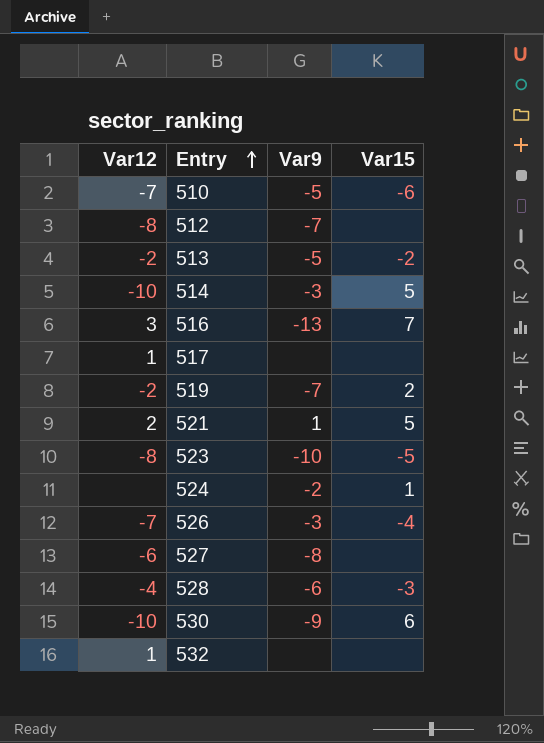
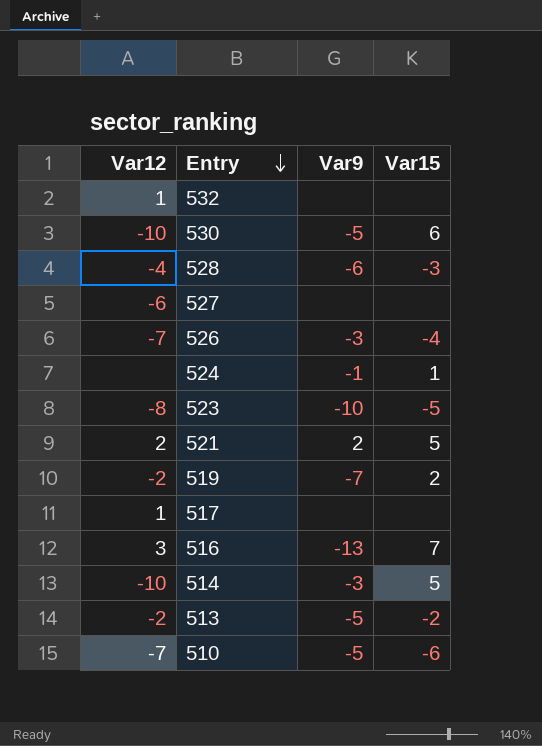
row order: Entry ascending -> Entry descending
row 512: -8 | -7 | none -> none
530 | Var9: -9 -> -5
527 | Var9: -8 -> none
524 | Var9: -2 -> -1
521 | Var9: 1 -> 2

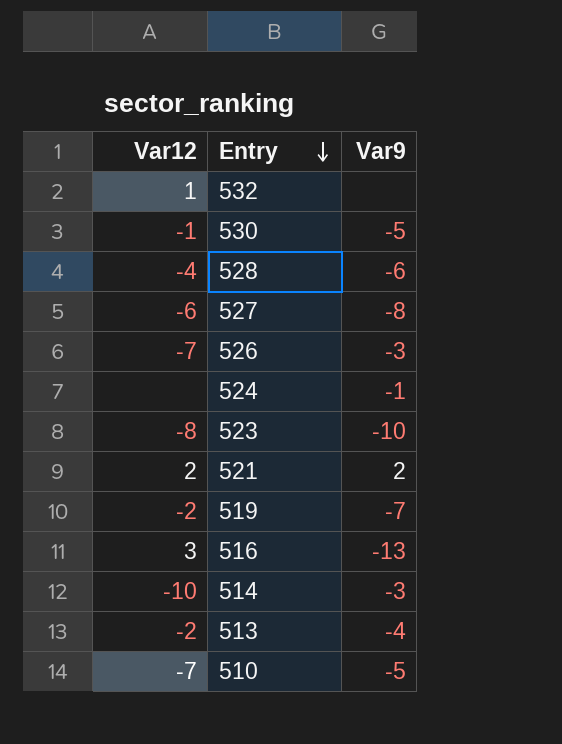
column Var15 | position: 4 -> none
row 517: 1 | none | none -> none
530 | Var12: -10 -> -1
527 | Var9: none -> -8
513 | Var9: -5 -> -4

